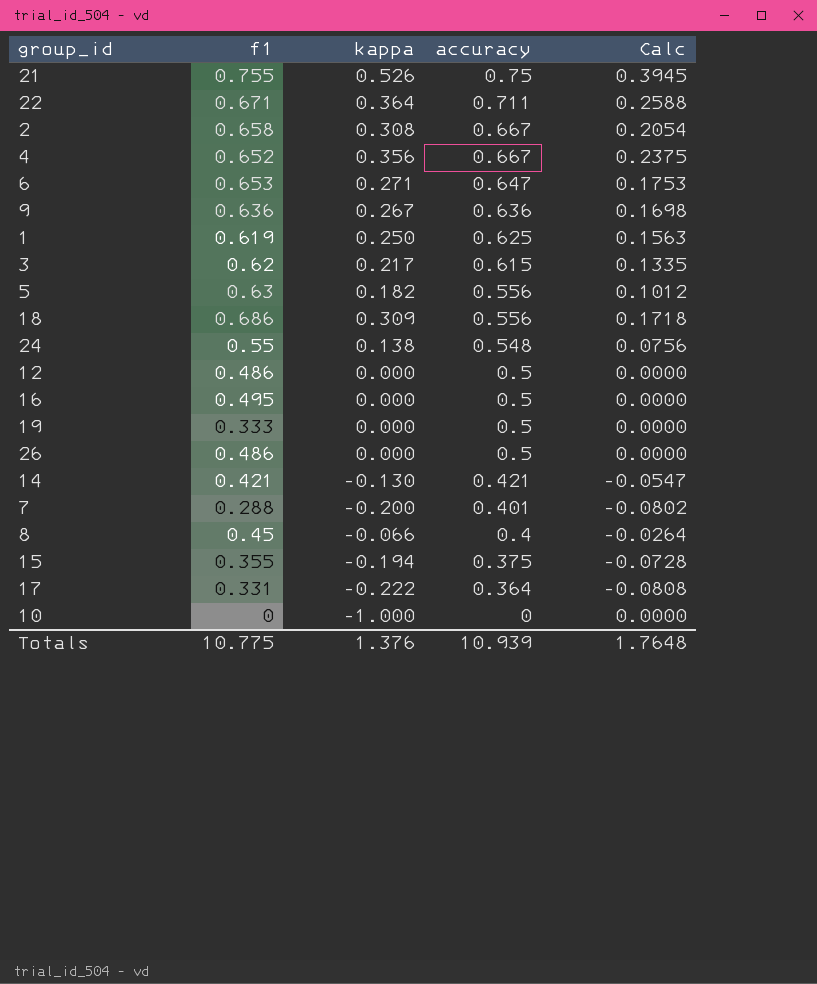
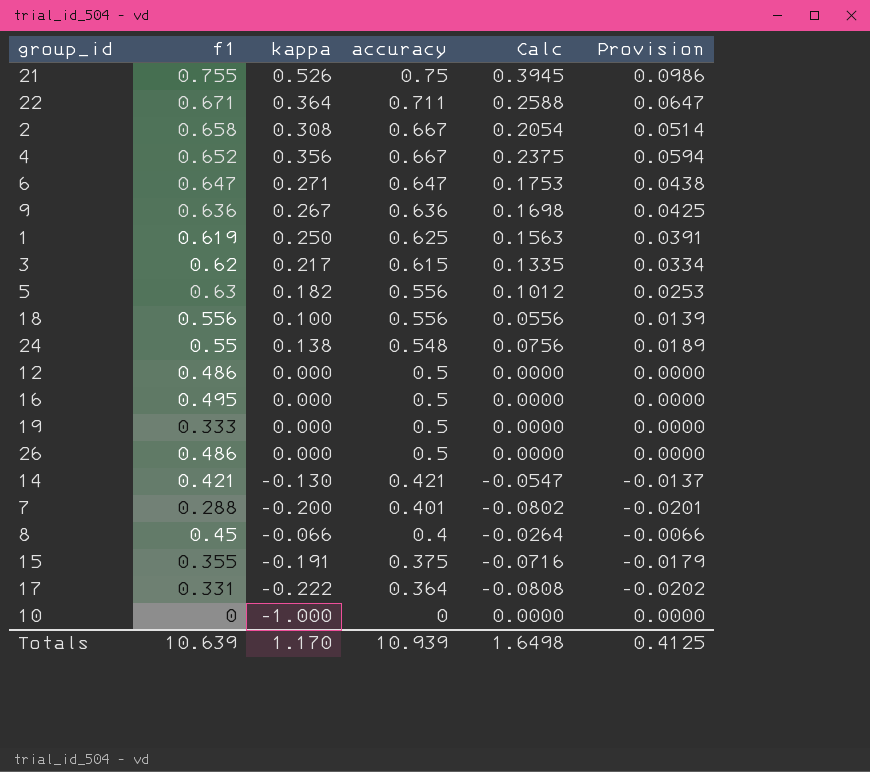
column Provision | formula: none -> [Calc] * 0.25
6 | f1: 0.653 -> 0.647
18 | f1: 0.686 -> 0.556
18 | kappa: 0.309 -> 0.100
18 | Calc: 0.1718 -> 0.0556
15 | kappa: -0.194 -> -0.191
15 | Calc: -0.0728 -> -0.0716
Totals | f1: 10.775 -> 10.639
Totals | kappa: 1.376 -> 1.170
Totals | Calc: 1.7648 -> 1.6498

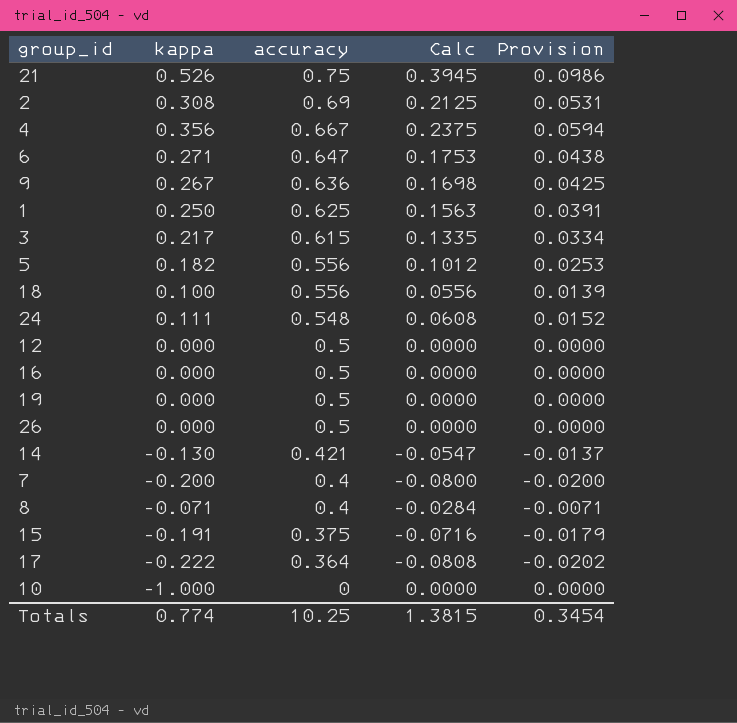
column f1 | position: 2 -> none
row 22: 0.671 | 0.364 | 0.711 | 0.2588 | 0.0647 -> none
2 | accuracy: 0.667 -> 0.69
2 | Calc: 0.2054 -> 0.2125
2 | Provision: 0.0514 -> 0.0531
24 | kappa: 0.138 -> 0.111
24 | Calc: 0.0756 -> 0.0608
24 | Provision: 0.0189 -> 0.0152
7 | accuracy: 0.401 -> 0.4
7 | Calc: -0.0802 -> -0.0800
7 | Provision: -0.0201 -> -0.0200
8 | kappa: -0.066 -> -0.071
8 | Calc: -0.0264 -> -0.0284
8 | Provision: -0.0066 -> -0.0071
Totals | kappa: 1.170 -> 0.774
Totals | accuracy: 10.939 -> 10.25
Totals | Calc: 1.6498 -> 1.3815
Totals | Provision: 0.4125 -> 0.3454

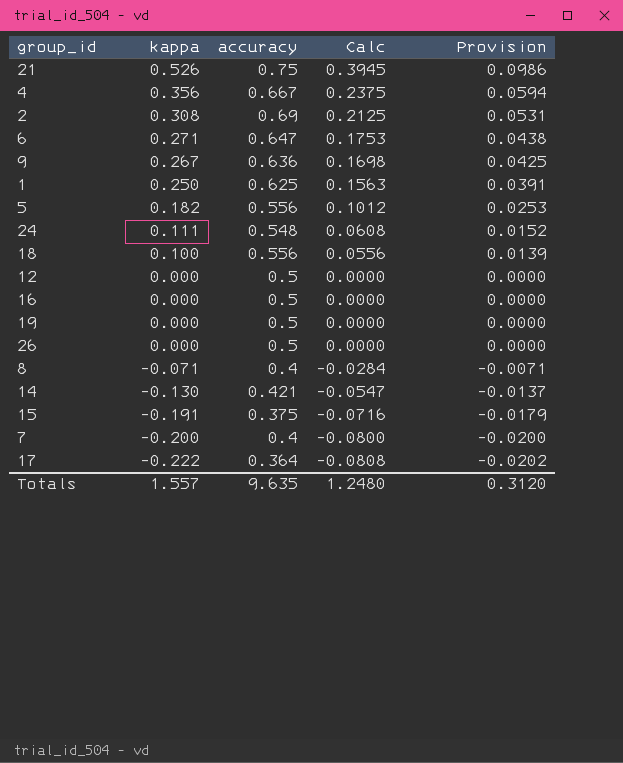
row order: accuracy descending -> kappa descending
row 3: 0.217 | 0.615 | 0.1335 | 0.0334 -> none
row 10: -1.000 | 0 | 0.0000 | 0.0000 -> none
Totals | kappa: 0.774 -> 1.557
Totals | accuracy: 10.25 -> 9.635
Totals | Calc: 1.3815 -> 1.2480
Totals | Provision: 0.3454 -> 0.3120

